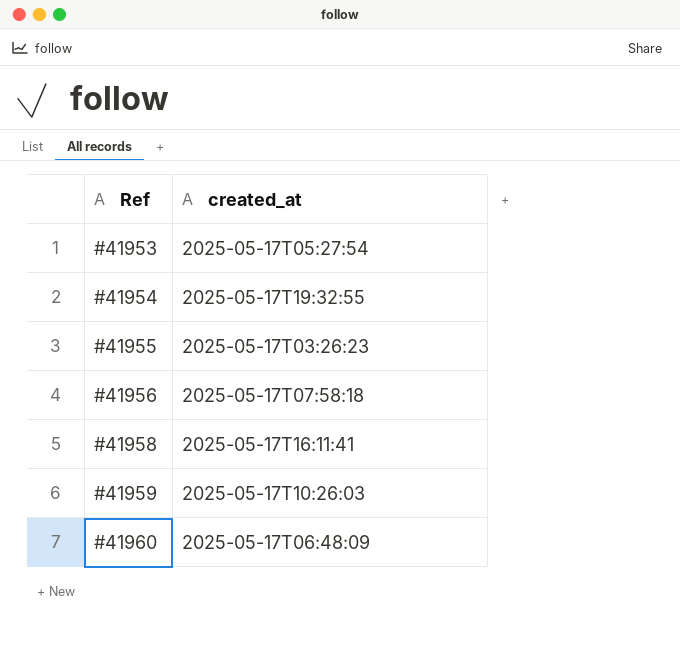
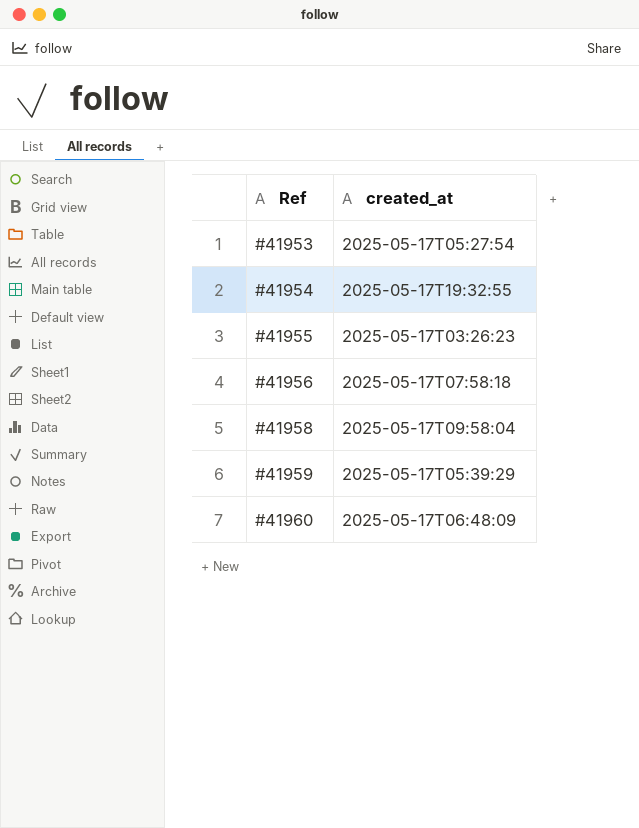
#41958 | created_at: 2025-05-17T16:11:41 -> 2025-05-17T09:58:04
#41959 | created_at: 2025-05-17T10:26:03 -> 2025-05-17T05:39:29

